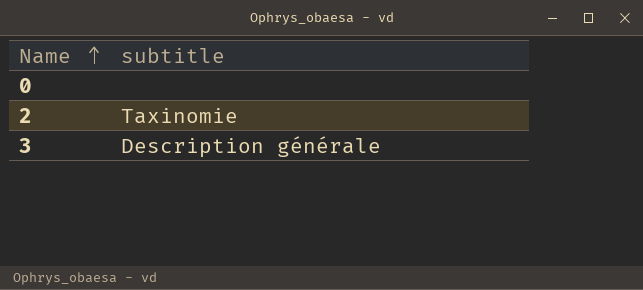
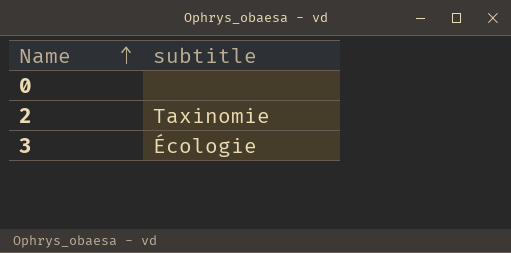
3 | subtitle: Description générale -> Écologie

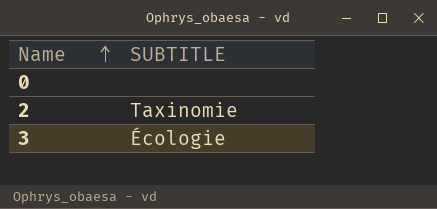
column name: subtitle -> SUBTITLE

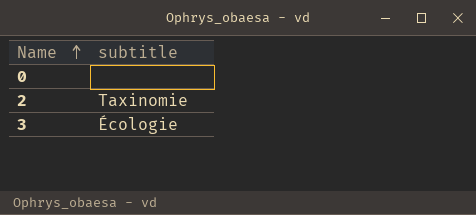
column name: SUBTITLE -> subtitle

